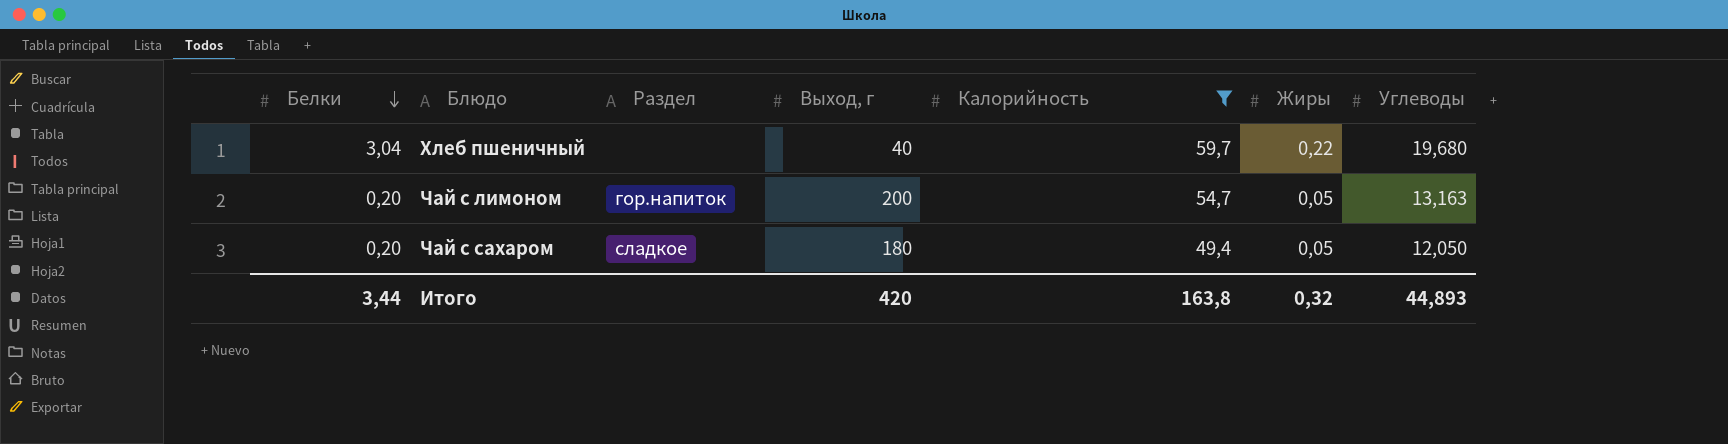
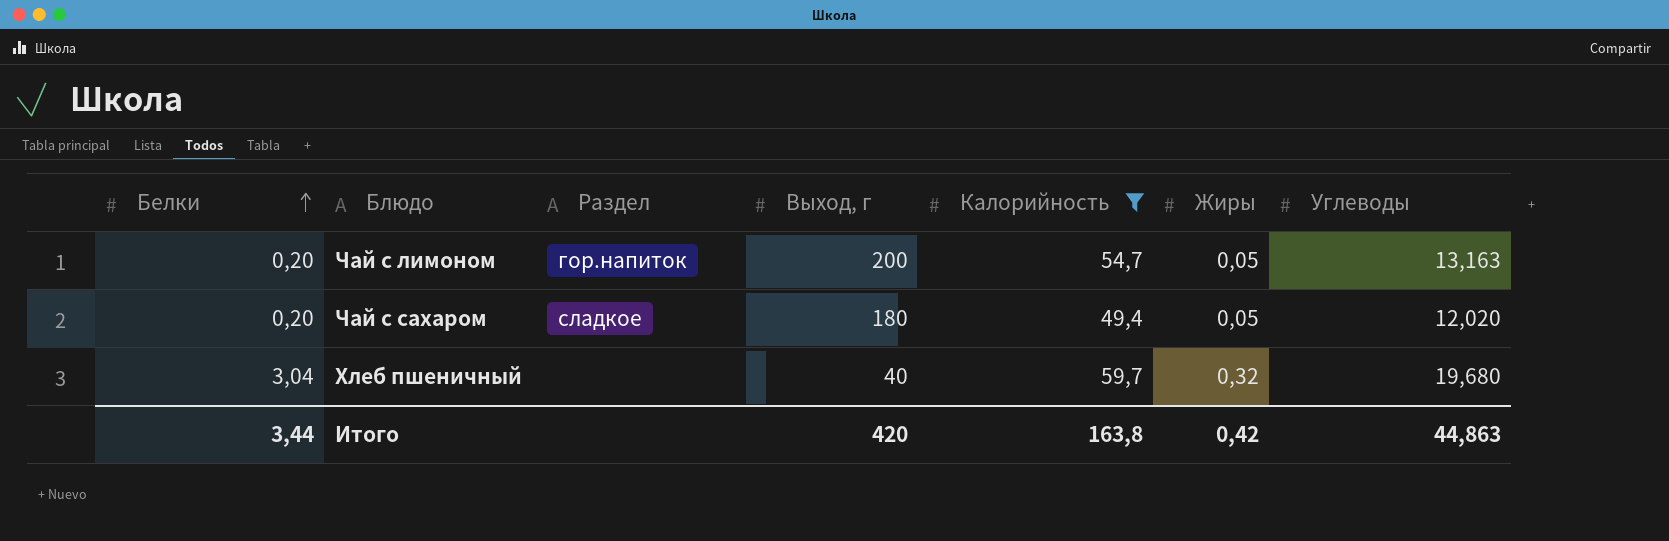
row order: Белки descending -> Белки ascending
Чай с сахаром | Углеводы: 12,050 -> 12,020
Хлеб пшеничный | Жиры: 0,22 -> 0,32
Итого | Жиры: 0,32 -> 0,42
Итого | Углеводы: 44,893 -> 44,863

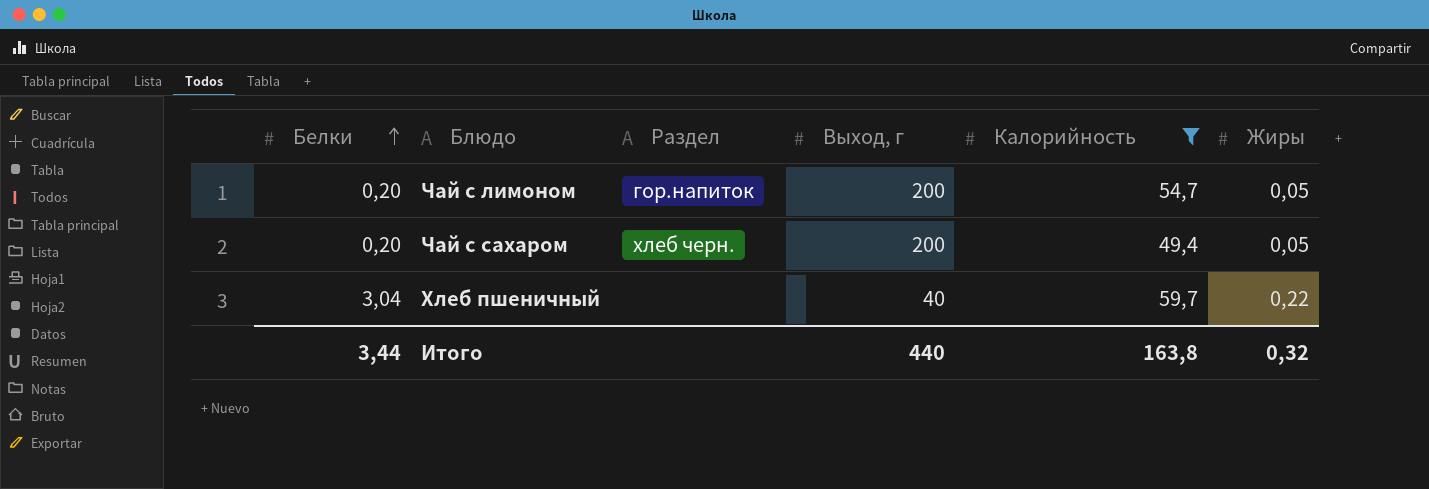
column Углеводы | position: 7 -> none
Чай с сахаром | Раздел: сладкое -> хлеб черн.
Чай с сахаром | Выход, г: 180 -> 200
Хлеб пшеничный | Жиры: 0,32 -> 0,22
Итого | Выход, г: 420 -> 440
Итого | Жиры: 0,42 -> 0,32

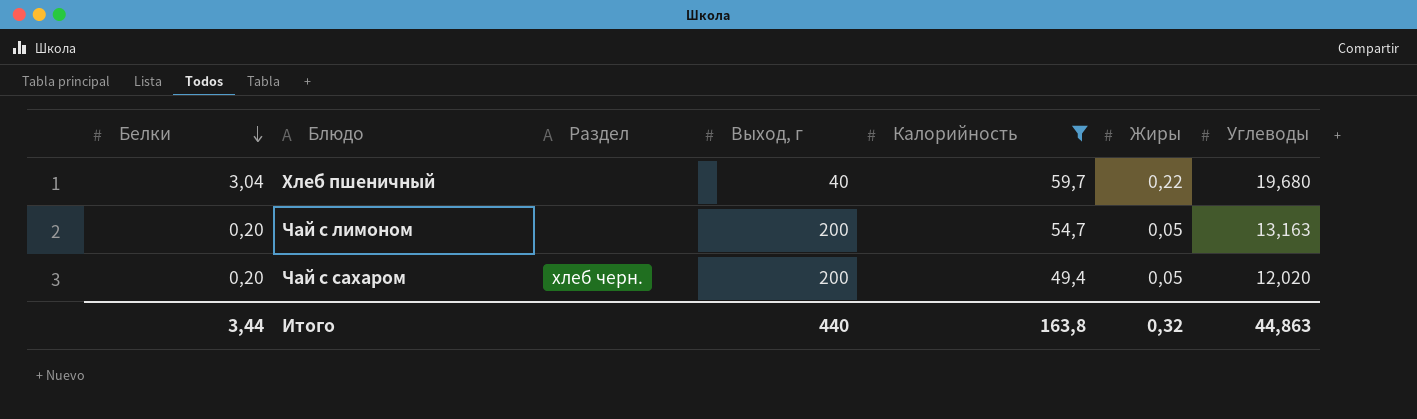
row order: Белки ascending -> Белки descending
column Углеводы | position: none -> 7
Чай с лимоном | Раздел: гор.напиток -> none

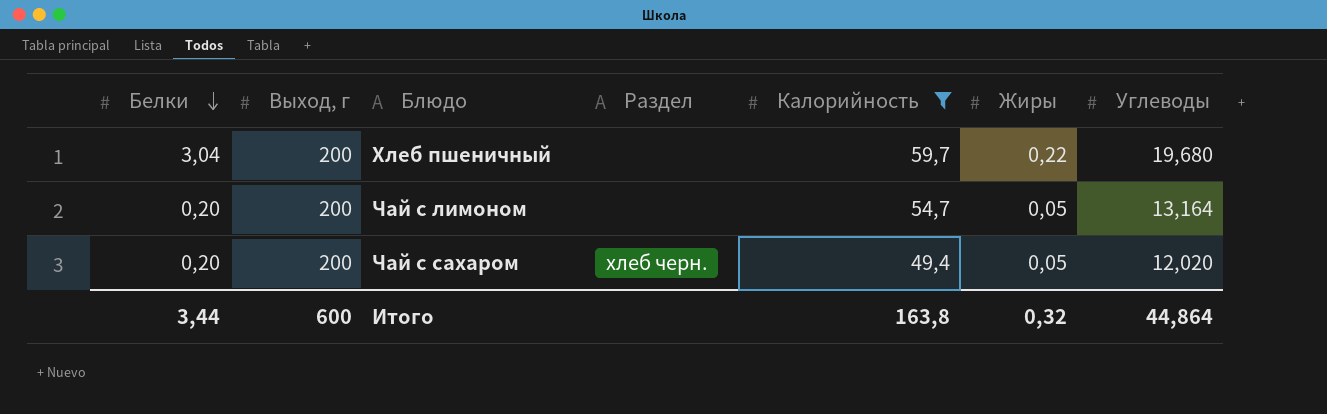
column Выход, г | position: 4 -> 2
Хлеб пшеничный | Выход, г: 40 -> 200
Чай с лимоном | Углеводы: 13,163 -> 13,164
Итого | Выход, г: 440 -> 600
Итого | Углеводы: 44,863 -> 44,864

